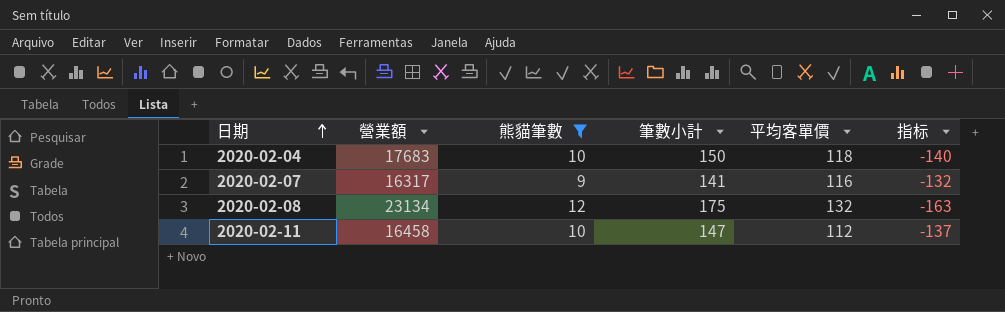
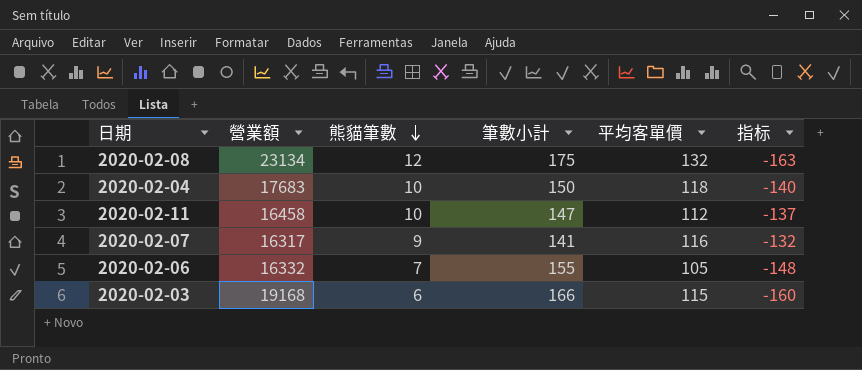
filter: 熊貓筆數 >= 9 -> none
row order: 日期 ascending -> 熊貓筆數 descending

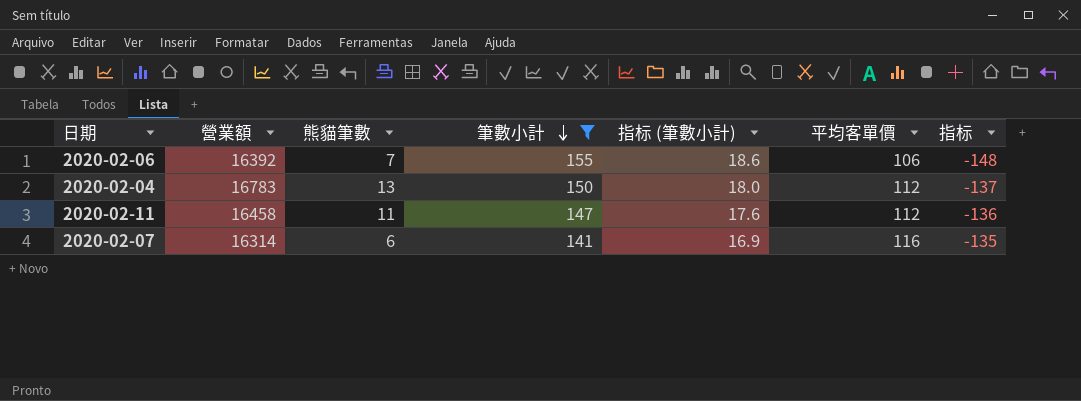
filter: none -> 筆數小計 <= 155
row order: 熊貓筆數 descending -> 筆數小計 descending
column 指标 (筆數小計) | formula: none -> [筆數小計] * 0.12
2020-02-06 | 營業額: 16332 -> 16392
2020-02-06 | 平均客單價: 105 -> 106
2020-02-04 | 營業額: 17683 -> 16783
2020-02-04 | 熊貓筆數: 10 -> 13
2020-02-04 | 平均客單價: 118 -> 112
2020-02-04 | 指标: -140 -> -137
2020-02-11 | 熊貓筆數: 10 -> 11
2020-02-11 | 指标: -137 -> -136
2020-02-07 | 營業額: 16317 -> 16314
2020-02-07 | 熊貓筆數: 9 -> 6
2020-02-07 | 指标: -132 -> -135

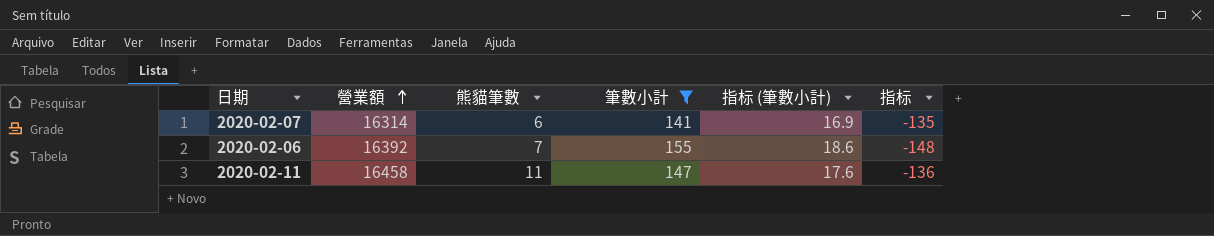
row order: 筆數小計 descending -> 營業額 ascending
column 平均客單價 | formula: [營業額] / [筆數小計] -> none
row 2020-02-04: 16783 | 13 | 150 | 18.0 | 112 | -137 -> none

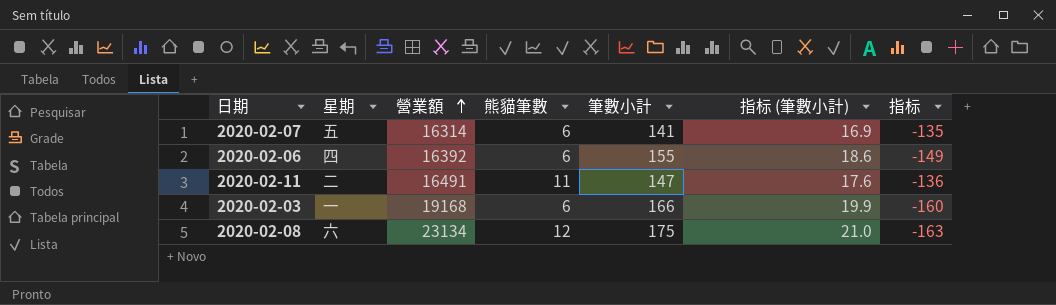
filter: 筆數小計 <= 155 -> none
column 星期 | position: none -> 2
2020-02-06 | 熊貓筆數: 7 -> 6
2020-02-06 | 指标: -148 -> -149
2020-02-11 | 營業額: 16458 -> 16491

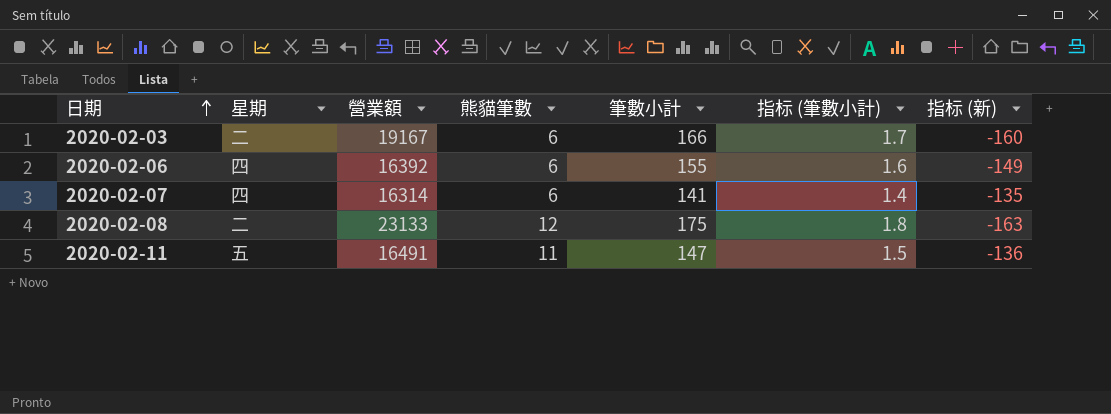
row order: 營業額 ascending -> 日期 ascending
column 指标 (筆數小計) | formula: [筆數小計] * 0.12 -> [筆數小計] * 0.01
column name: 指标 -> 指标 (新)
2020-02-03 | 星期: 一 -> 二
2020-02-03 | 營業額: 19168 -> 19167
2020-02-07 | 星期: 五 -> 四
2020-02-08 | 星期: 六 -> 二
2020-02-08 | 營業額: 23134 -> 23133
2020-02-11 | 星期: 二 -> 五

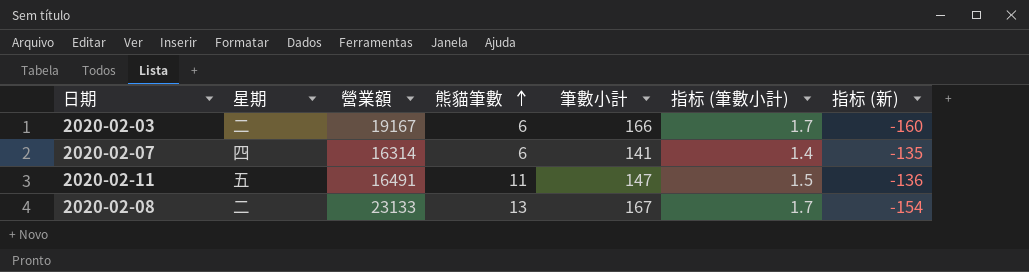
row order: 日期 ascending -> 熊貓筆數 ascending
row 2020-02-06: 四 | 16392 | 6 | 155 | 1.6 | -149 -> none
2020-02-08 | 熊貓筆數: 12 -> 13
2020-02-08 | 筆數小計: 175 -> 167
2020-02-08 | 指标 (筆數小計): 1.8 -> 1.7
2020-02-08 | 指标 (新): -163 -> -154

